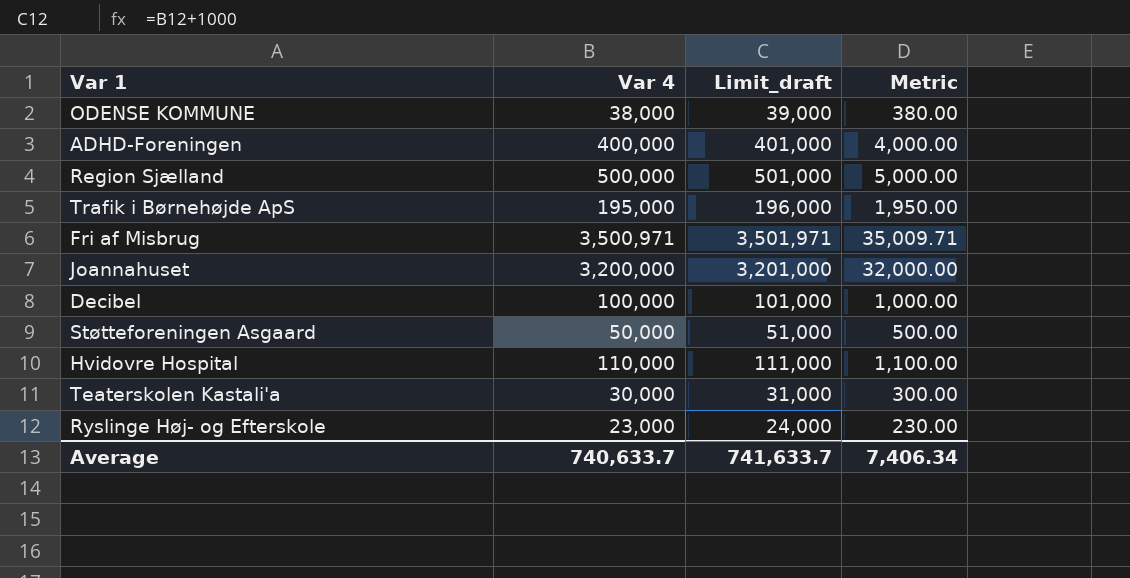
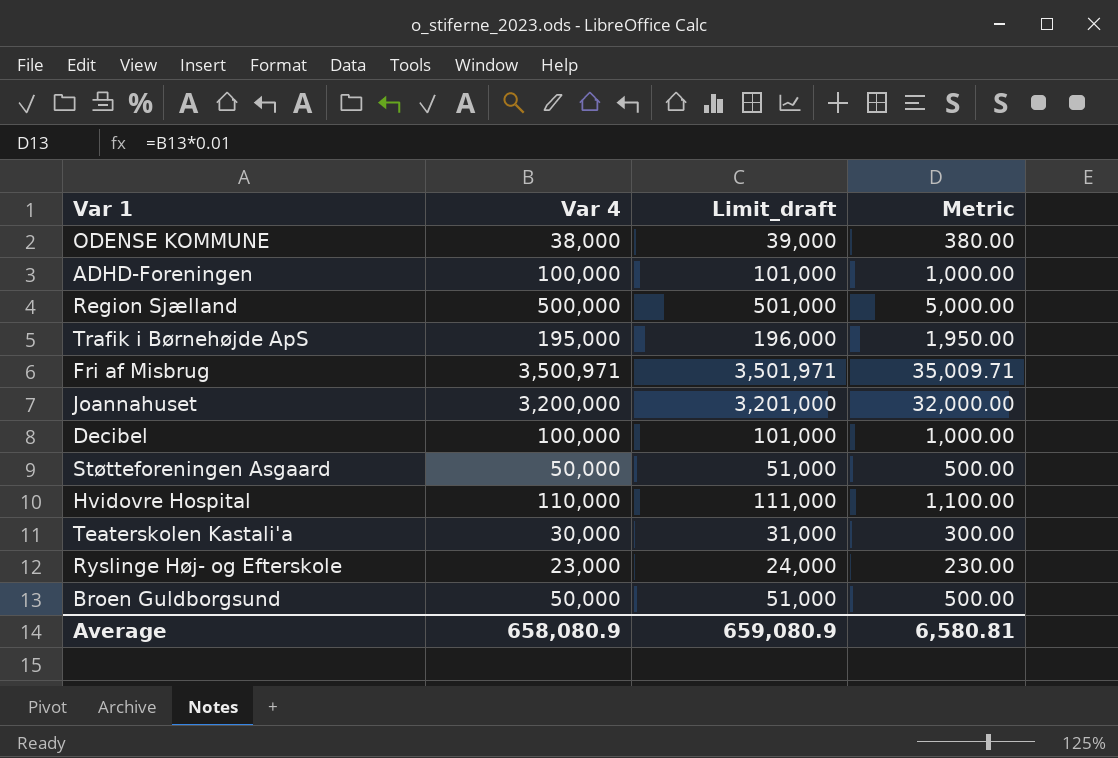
ADHD-Foreningen | Var 4: 400,000 -> 100,000
ADHD-Foreningen | Limit_draft: 401,000 -> 101,000
ADHD-Foreningen | Metric: 4,000.00 -> 1,000.00
row Broen Guldborgsund: none -> 50,000 | 51,000 | 500.00
Average | Var 4: 740,633.7 -> 658,080.9
Average | Limit_draft: 741,633.7 -> 659,080.9
Average | Metric: 7,406.34 -> 6,580.81

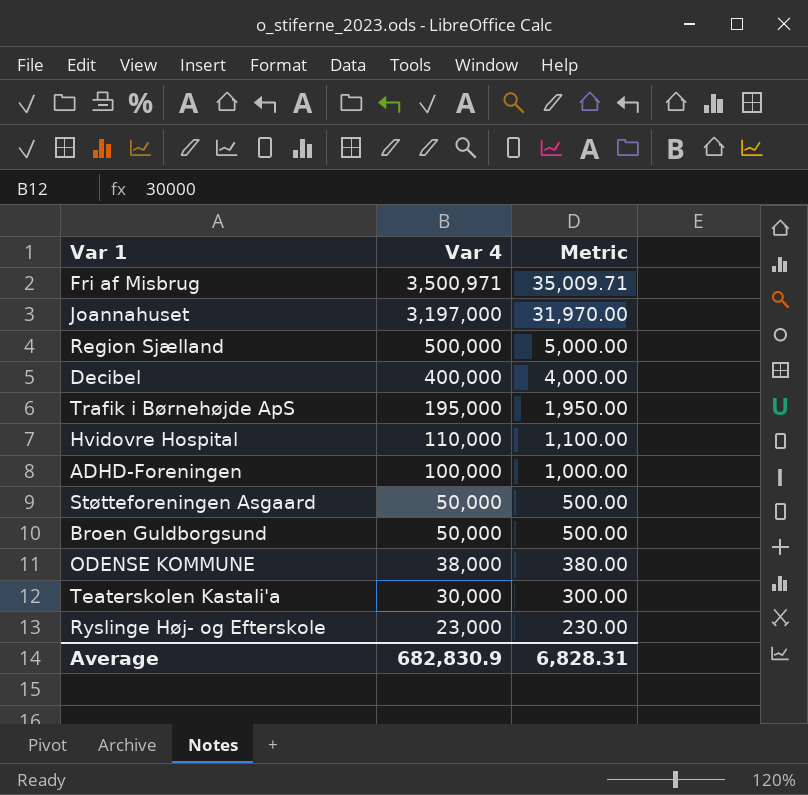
row order: none -> Var 4 descending
column Limit_draft | formula: [Var 4] + 1000 -> none
Joannahuset | Var 4: 3,200,000 -> 3,197,000
Joannahuset | Metric: 32,000.00 -> 31,970.00
Decibel | Var 4: 100,000 -> 400,000
Decibel | Metric: 1,000.00 -> 4,000.00
Average | Var 4: 658,080.9 -> 682,830.9
Average | Metric: 6,580.81 -> 6,828.31

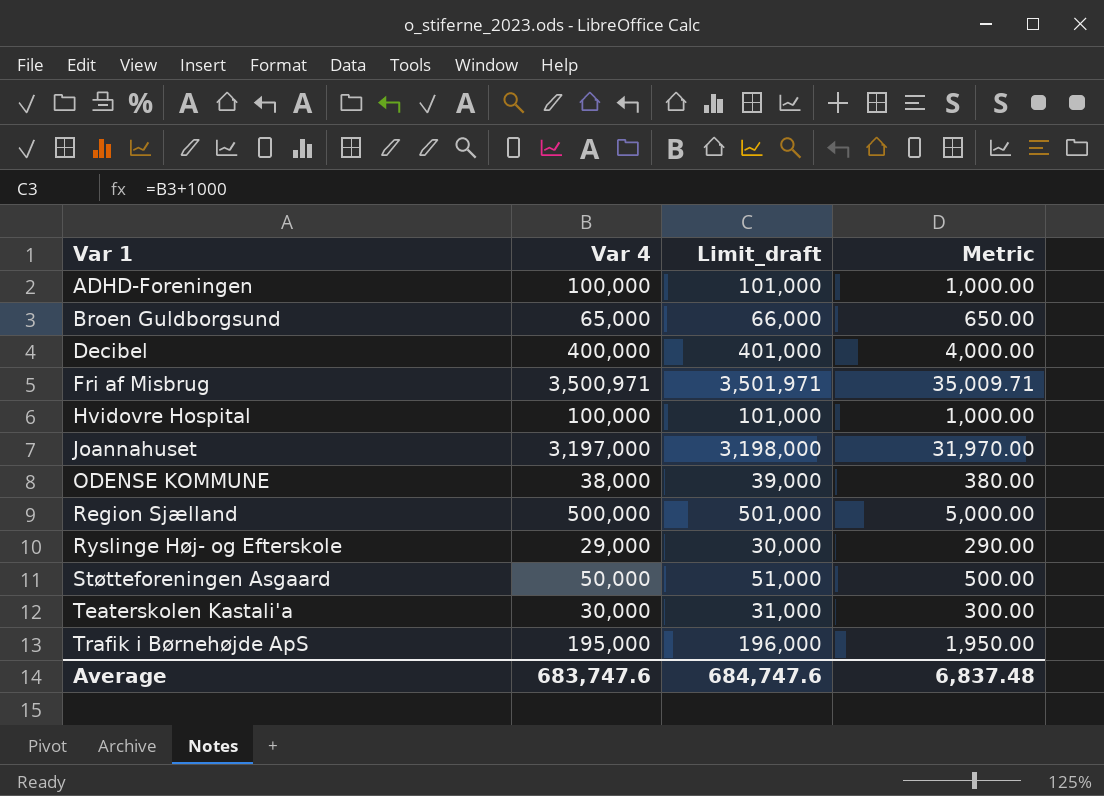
row order: Var 4 descending -> Var 1 ascending
column Limit_draft | formula: none -> [Var 4] + 1000
Broen Guldborgsund | Var 4: 50,000 -> 65,000
Broen Guldborgsund | Metric: 500.00 -> 650.00
Hvidovre Hospital | Var 4: 110,000 -> 100,000
Hvidovre Hospital | Metric: 1,100.00 -> 1,000.00
Ryslinge Høj- og Efterskole | Var 4: 23,000 -> 29,000
Ryslinge Høj- og Efterskole | Metric: 230.00 -> 290.00
Average | Var 4: 682,830.9 -> 683,747.6
Average | Metric: 6,828.31 -> 6,837.48

